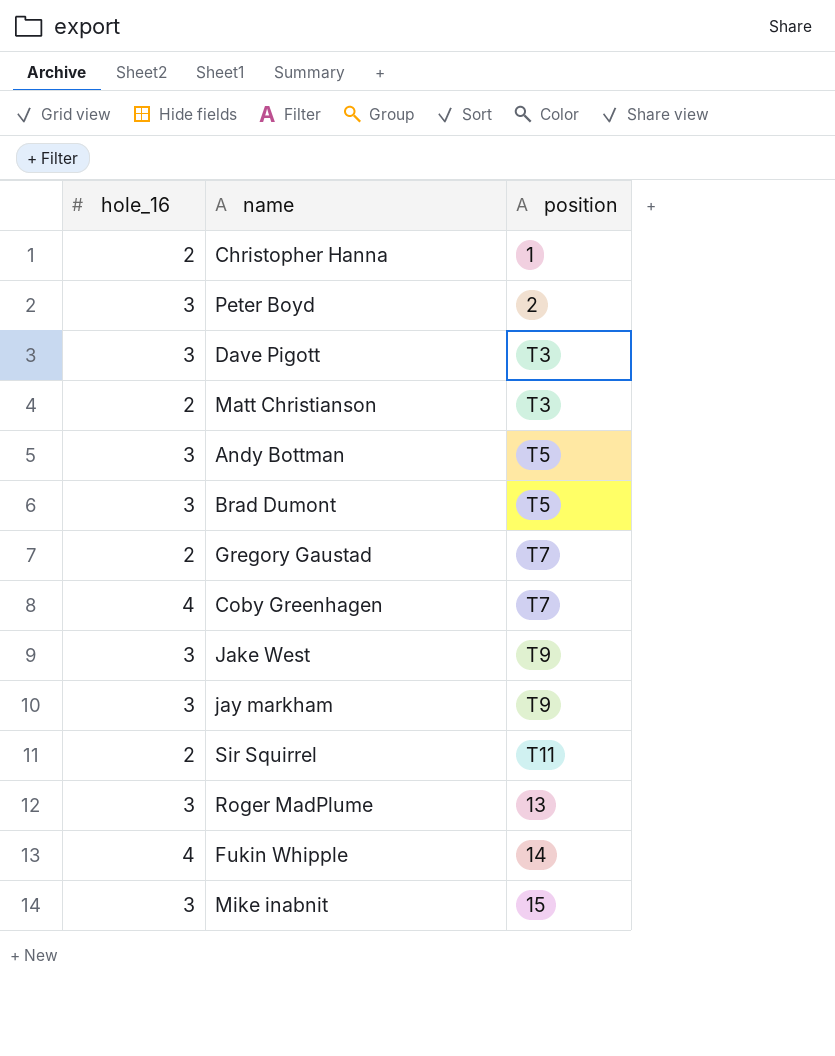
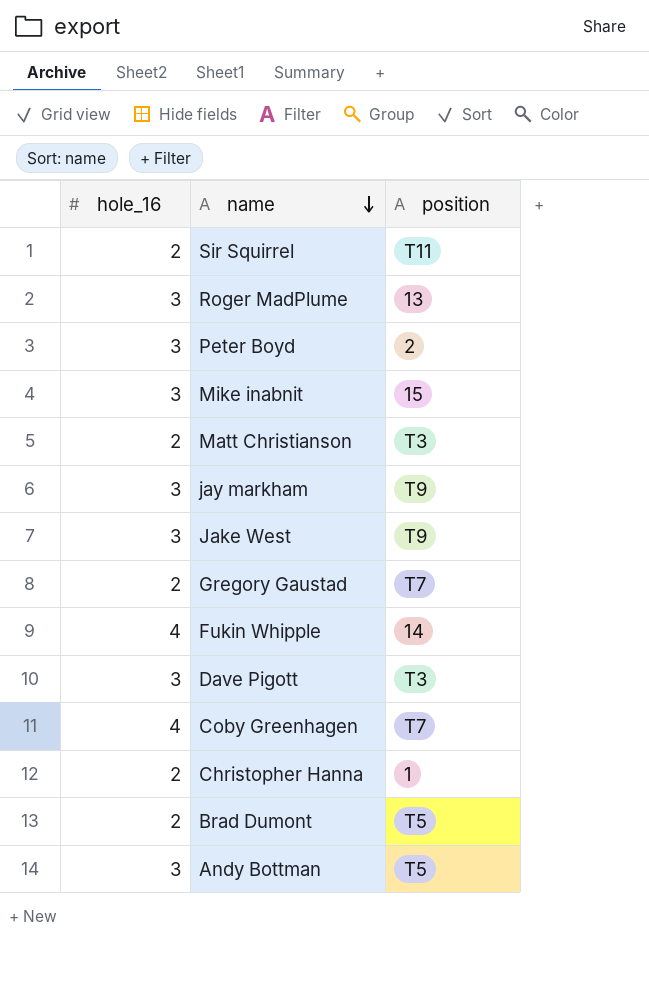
row order: none -> name descending
Brad Dumont | hole_16: 3 -> 2

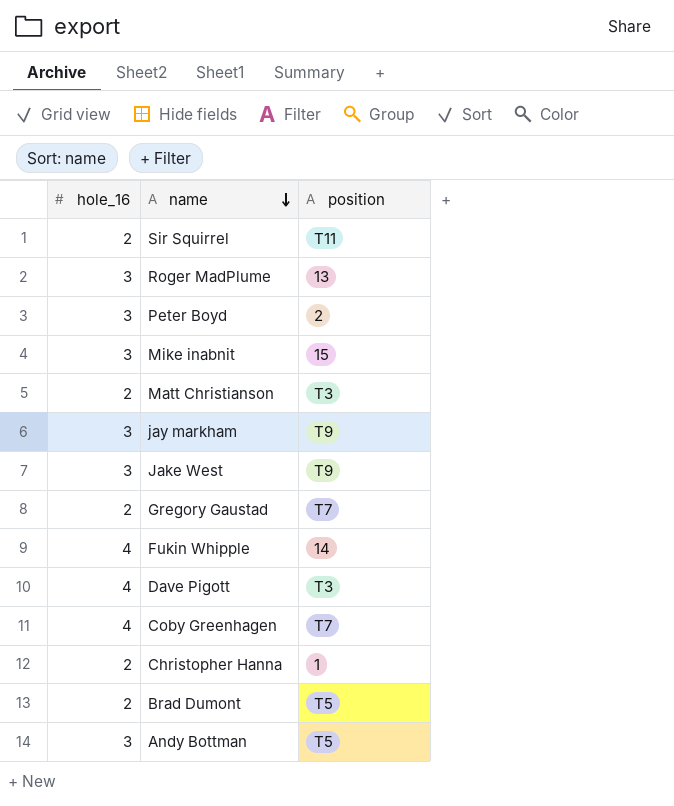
Dave Pigott | hole_16: 3 -> 4

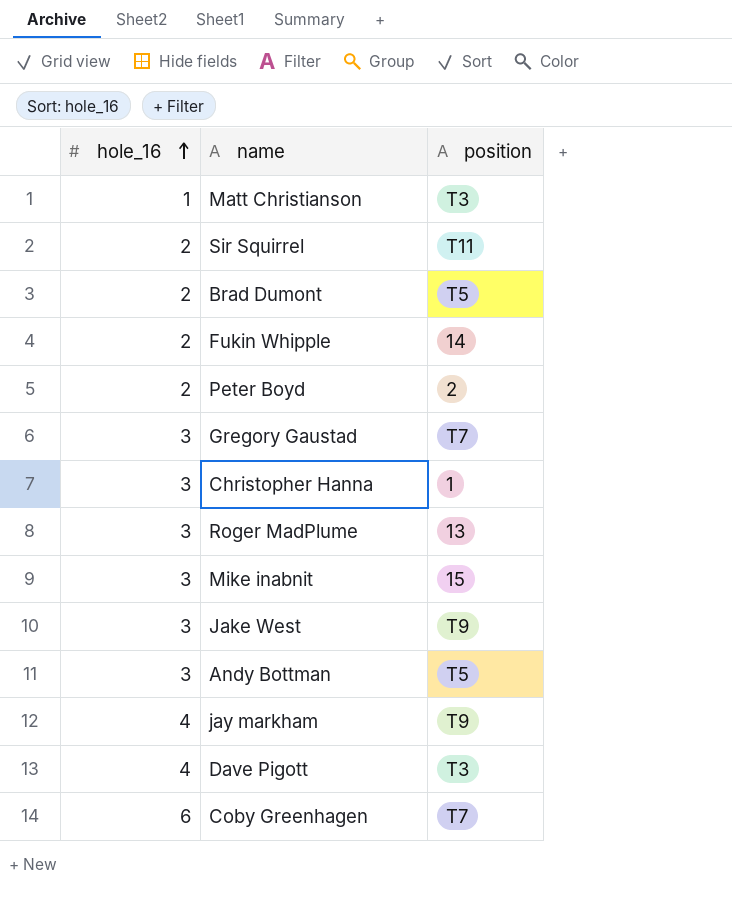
row order: name descending -> hole_16 ascending
Matt Christianson | hole_16: 2 -> 1
Fukin Whipple | hole_16: 4 -> 2
Peter Boyd | hole_16: 3 -> 2
Gregory Gaustad | hole_16: 2 -> 3
Christopher Hanna | hole_16: 2 -> 3
jay markham | hole_16: 3 -> 4
Coby Greenhagen | hole_16: 4 -> 6

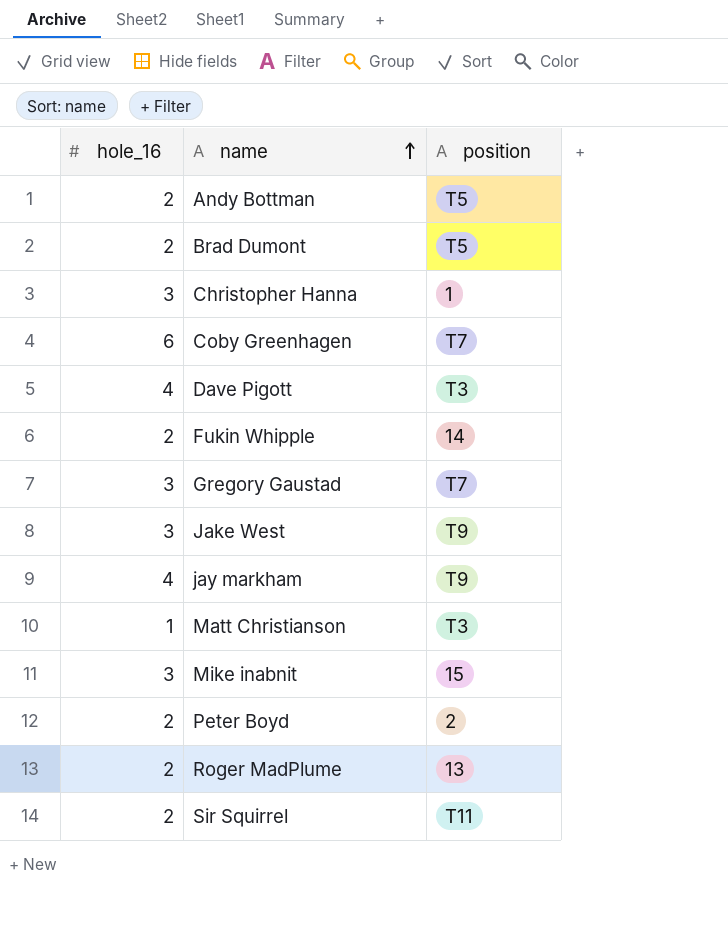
row order: hole_16 ascending -> name ascending
Andy Bottman | hole_16: 3 -> 2
Roger MadPlume | hole_16: 3 -> 2

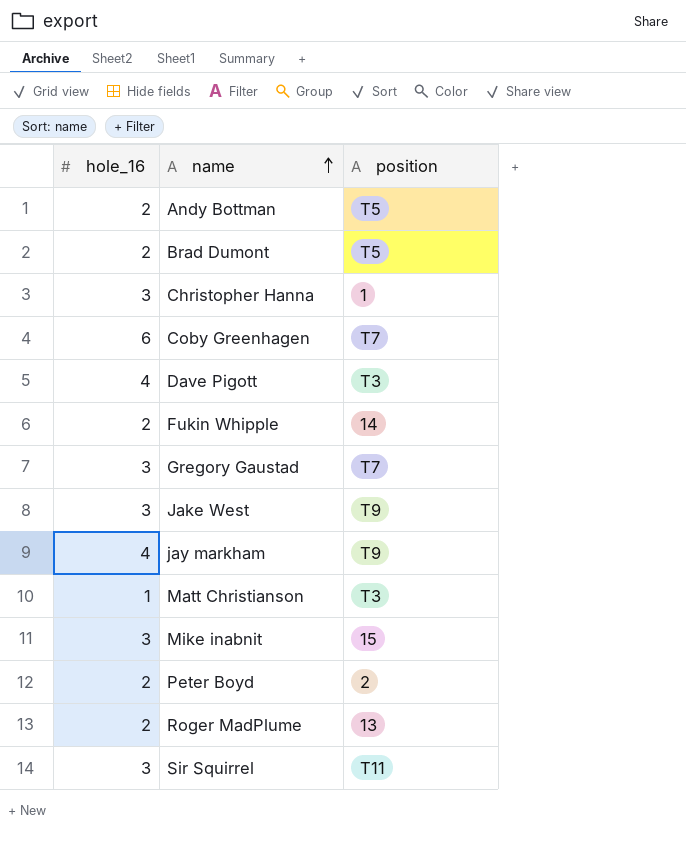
Sir Squirrel | hole_16: 2 -> 3

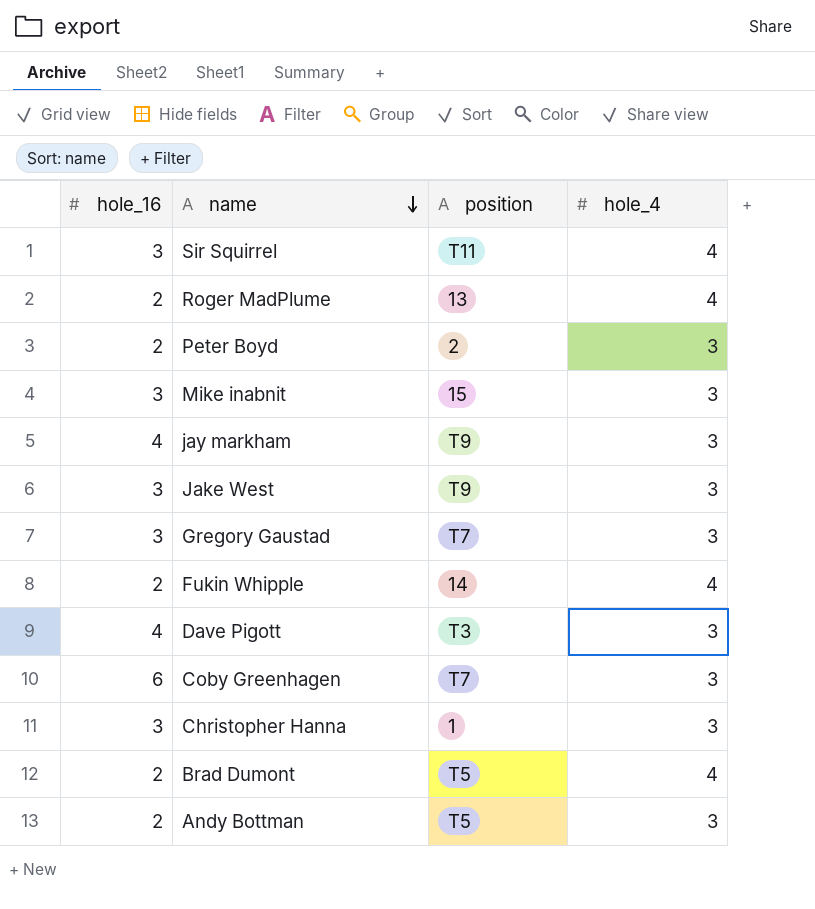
row order: name ascending -> name descending
column hole_4 | position: none -> 4
row Matt Christianson: 1 | T3 -> none

